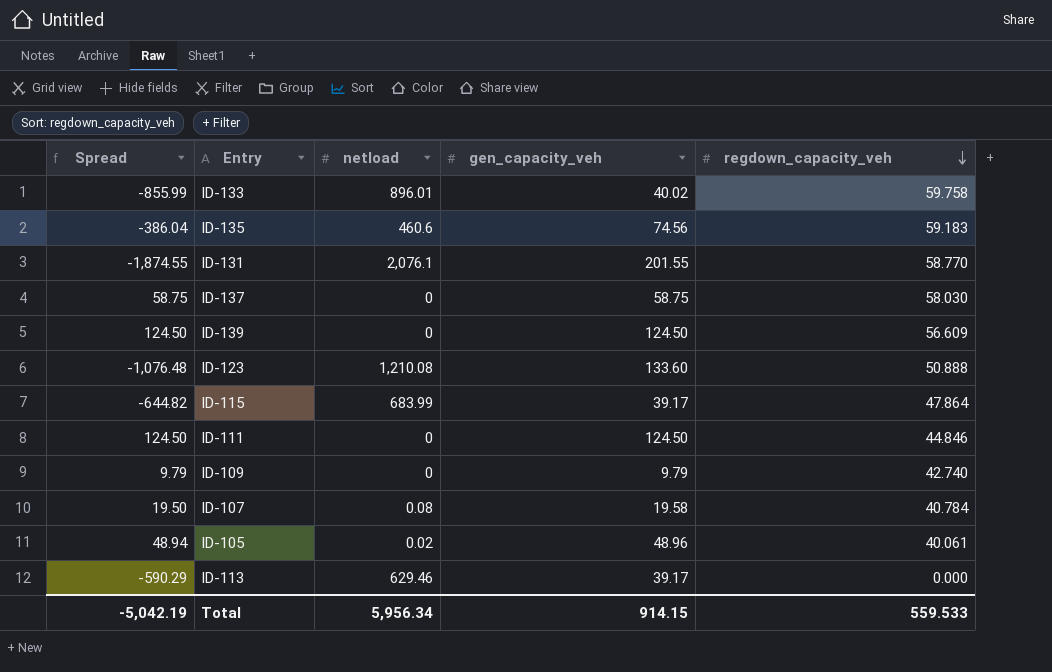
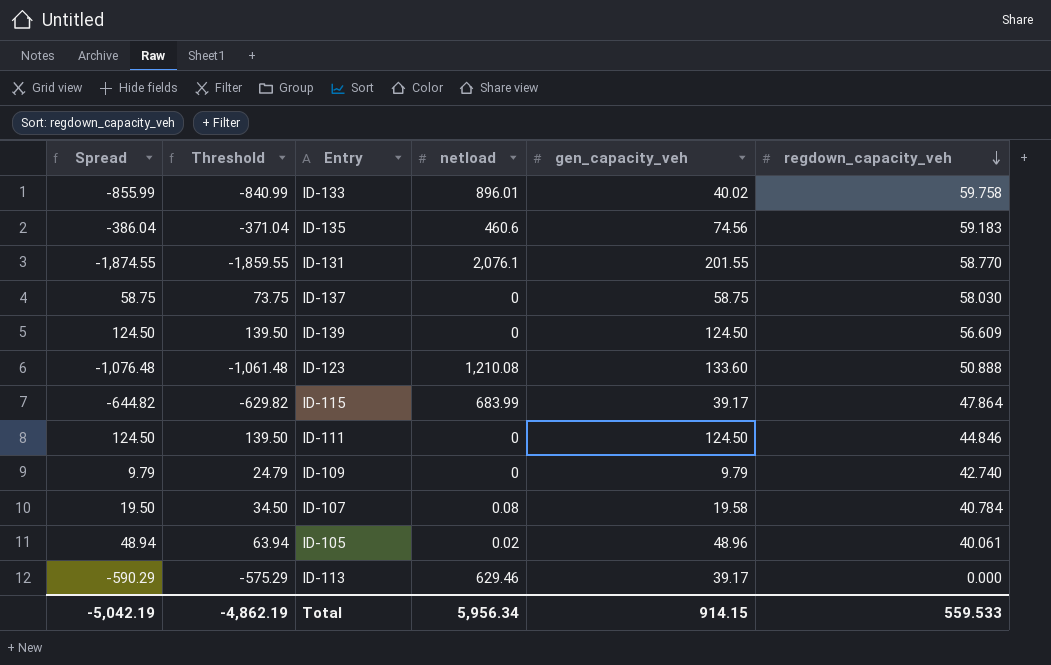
column Threshold | formula: none -> [Spread] + 15

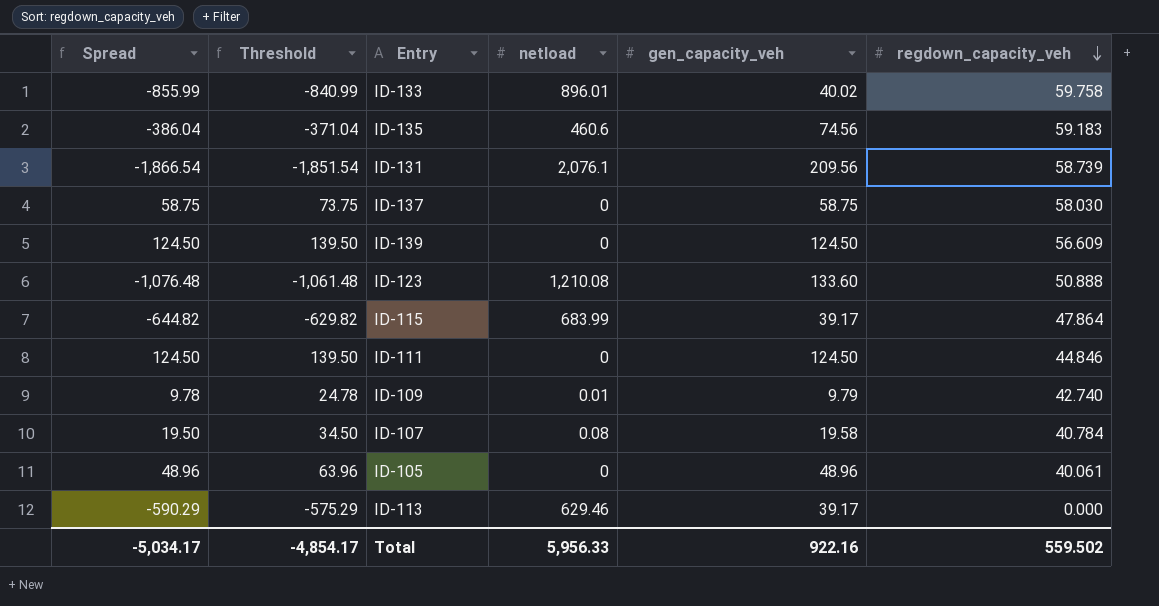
ID-131 | Spread: -1,874.55 -> -1,866.54
ID-131 | Threshold: -1,859.55 -> -1,851.54
ID-131 | gen_capacity_veh: 201.55 -> 209.56
ID-131 | regdown_capacity_veh: 58.770 -> 58.739
ID-109 | Spread: 9.79 -> 9.78
ID-109 | Threshold: 24.79 -> 24.78
ID-109 | netload: 0 -> 0.01
ID-105 | Spread: 48.94 -> 48.96
ID-105 | Threshold: 63.94 -> 63.96
ID-105 | netload: 0.02 -> 0
Total | Spread: -5,042.19 -> -5,034.17
Total | Threshold: -4,862.19 -> -4,854.17
Total | netload: 5,956.34 -> 5,956.33
Total | gen_capacity_veh: 914.15 -> 922.16
Total | regdown_capacity_veh: 559.533 -> 559.502

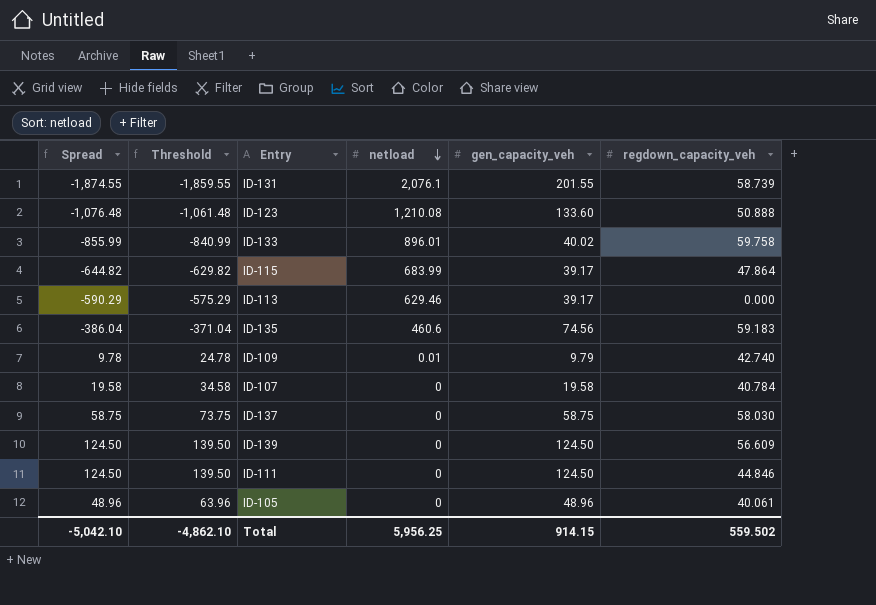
row order: regdown_capacity_veh descending -> netload descending
ID-131 | Spread: -1,866.54 -> -1,874.55
ID-131 | Threshold: -1,851.54 -> -1,859.55
ID-131 | gen_capacity_veh: 209.56 -> 201.55
ID-107 | Spread: 19.50 -> 19.58
ID-107 | Threshold: 34.50 -> 34.58
ID-107 | netload: 0.08 -> 0
Total | Spread: -5,034.17 -> -5,042.10
Total | Threshold: -4,854.17 -> -4,862.10
Total | netload: 5,956.33 -> 5,956.25
Total | gen_capacity_veh: 922.16 -> 914.15

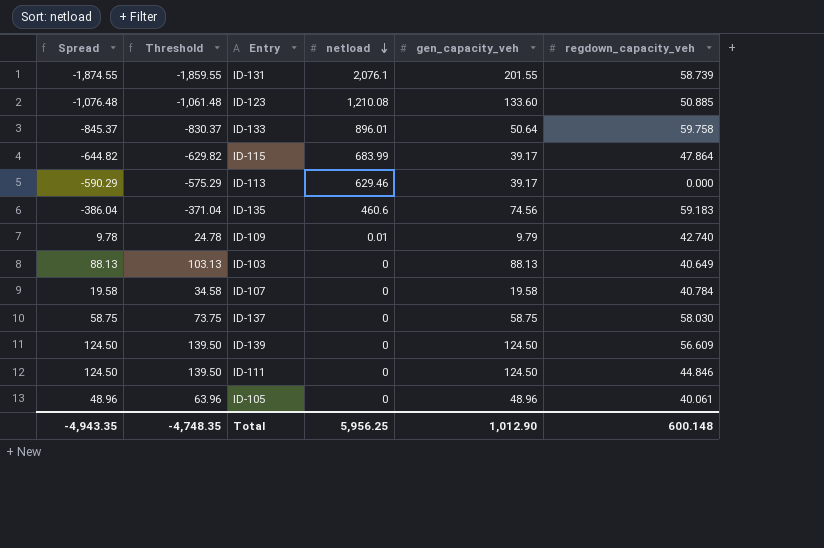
ID-123 | regdown_capacity_veh: 50.888 -> 50.885
ID-133 | Spread: -855.99 -> -845.37
ID-133 | Threshold: -840.99 -> -830.37
ID-133 | gen_capacity_veh: 40.02 -> 50.64
row ID-103: none -> 88.13 | 103.13 | 0 | 88.13 | 40.649
Total | Spread: -5,042.10 -> -4,943.35
Total | Threshold: -4,862.10 -> -4,748.35
Total | gen_capacity_veh: 914.15 -> 1,012.90
Total | regdown_capacity_veh: 559.502 -> 600.148

